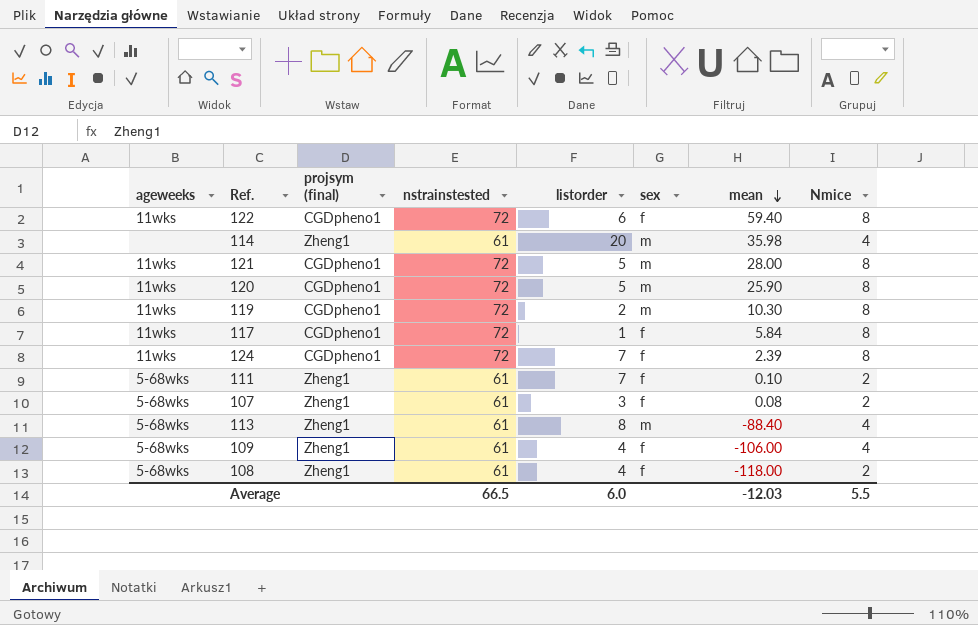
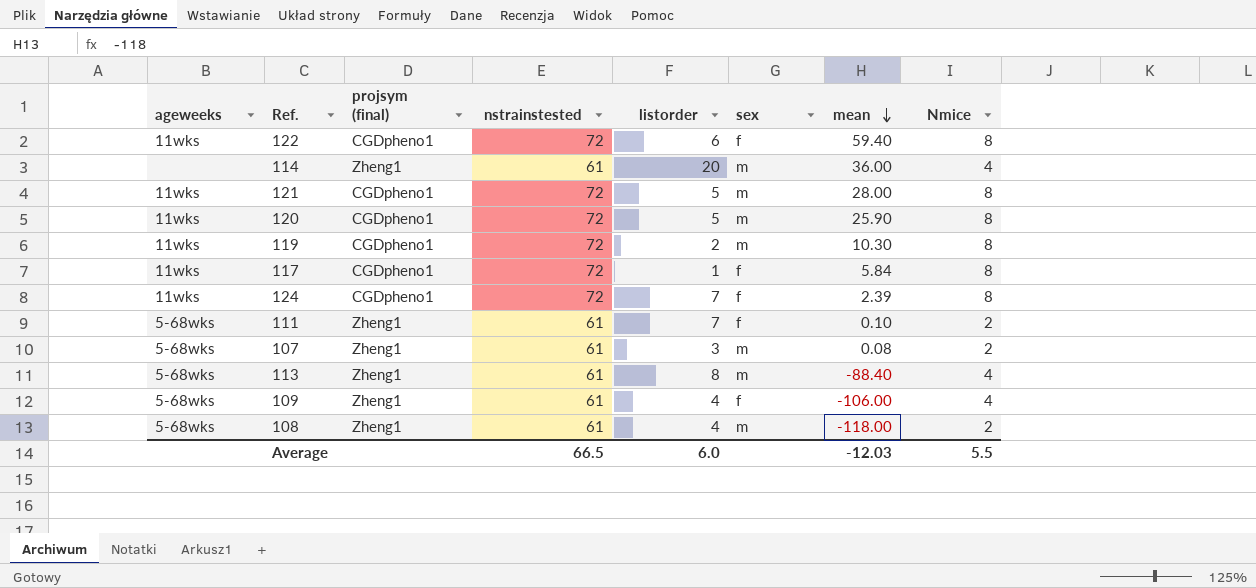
114 | mean: 35.98 -> 36.00
107 | sex: f -> m
108 | sex: f -> m

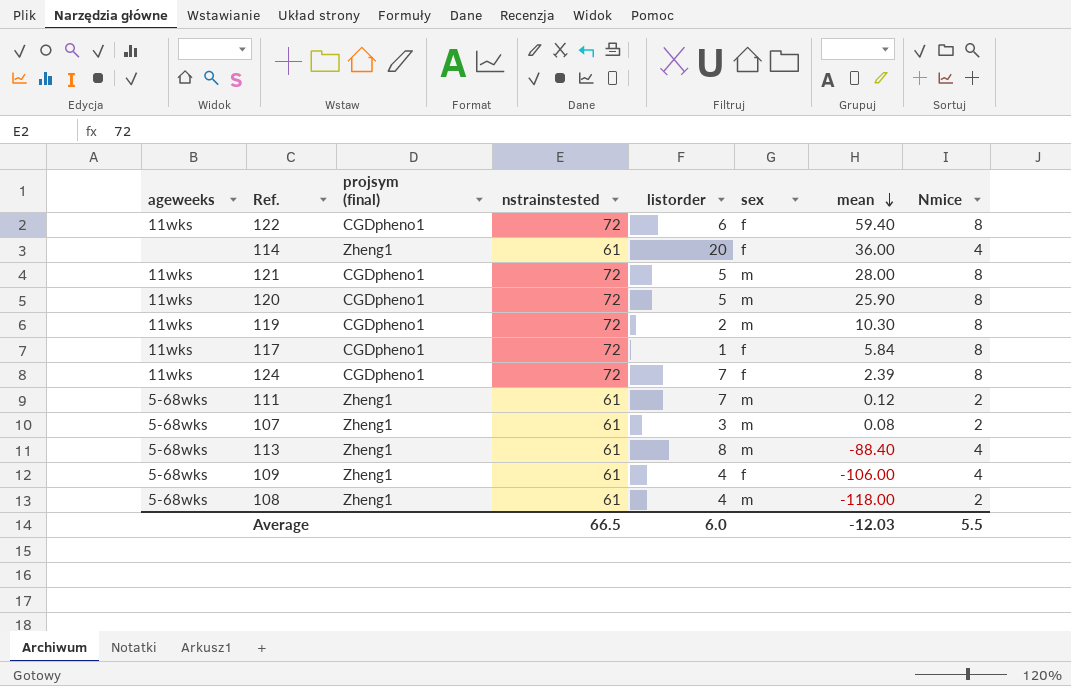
114 | sex: m -> f
111 | sex: f -> m
111 | mean: 0.10 -> 0.12

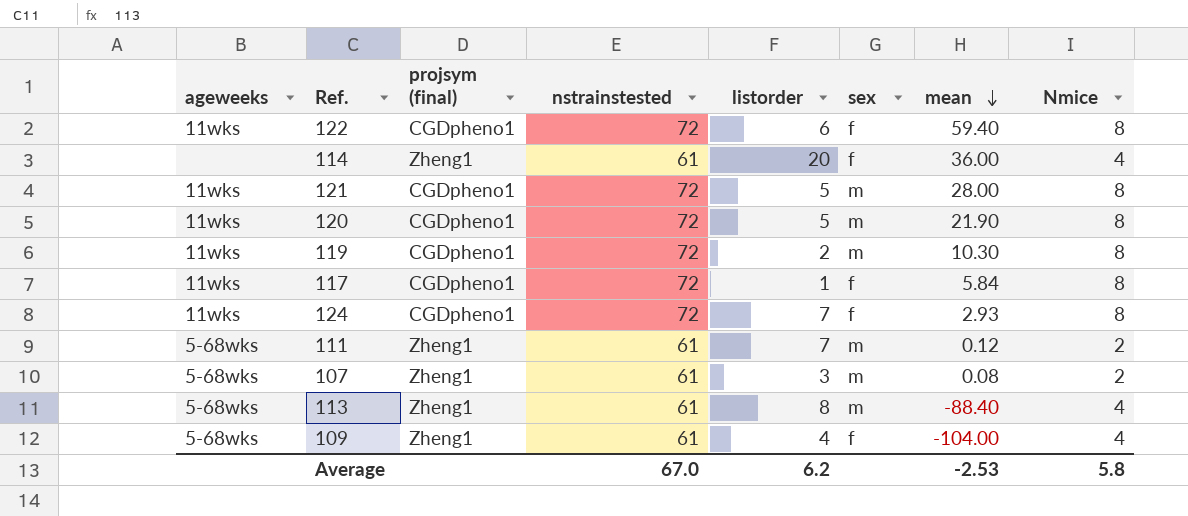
row 108: 5-68wks | Zheng1 | 61 | 4 | m | -118.00 | 2 -> none
120 | mean: 25.90 -> 21.90
124 | mean: 2.39 -> 2.93
109 | mean: -106.00 -> -104.00
Average | nstrainstested: 66.5 -> 67.0
Average | listorder: 6.0 -> 6.2
Average | mean: -12.03 -> -2.53
Average | Nmice: 5.5 -> 5.8

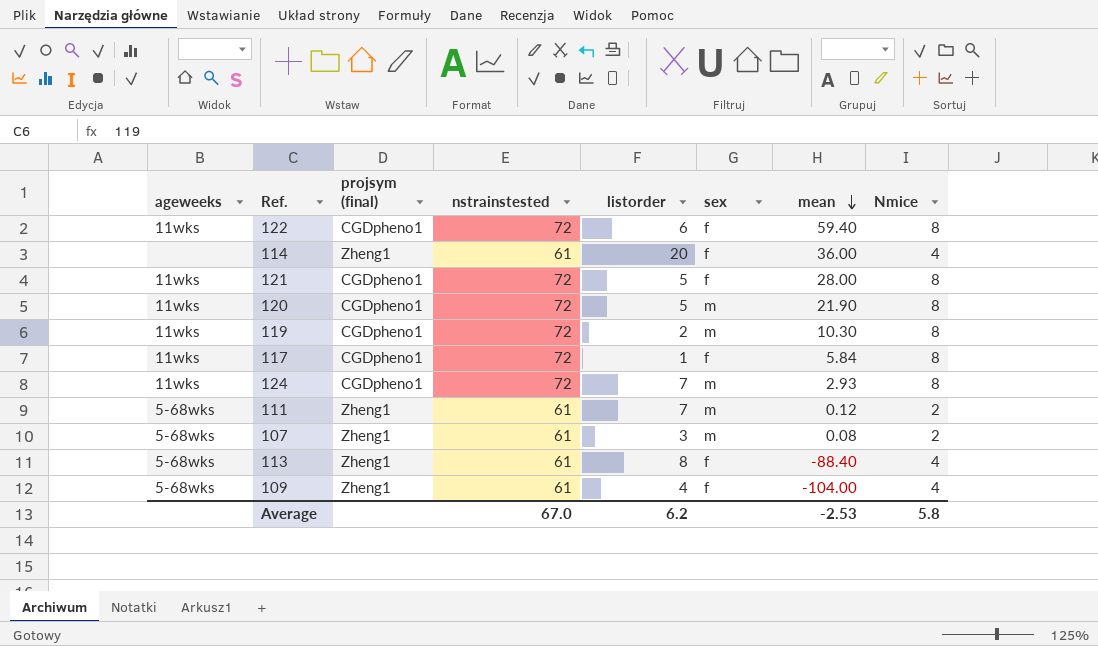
121 | sex: m -> f
124 | sex: f -> m
113 | sex: m -> f

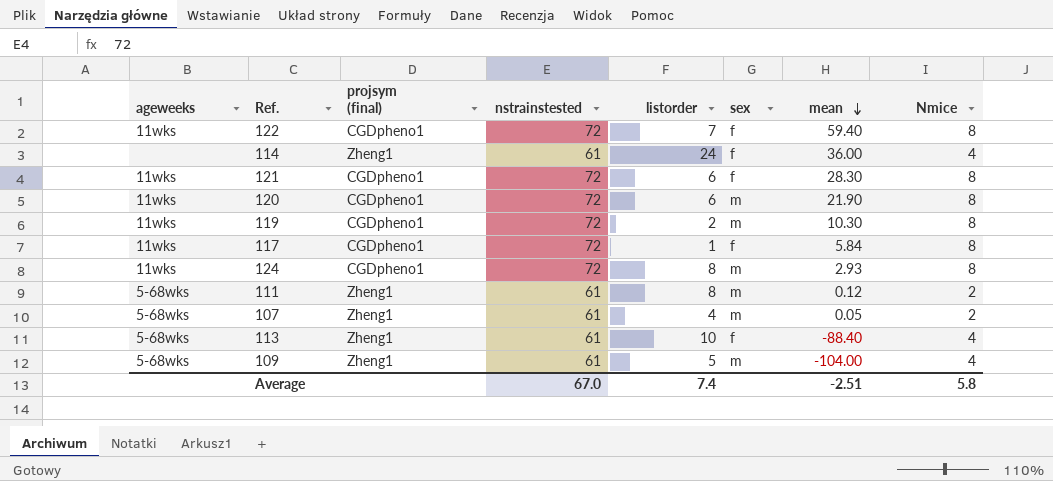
122 | listorder: 6 -> 7
114 | listorder: 20 -> 24
121 | listorder: 5 -> 6
121 | mean: 28.00 -> 28.30
120 | listorder: 5 -> 6
124 | listorder: 7 -> 8
111 | listorder: 7 -> 8
107 | listorder: 3 -> 4
107 | mean: 0.08 -> 0.05
113 | listorder: 8 -> 10
109 | listorder: 4 -> 5
109 | sex: f -> m
Average | listorder: 6.2 -> 7.4
Average | mean: -2.53 -> -2.51

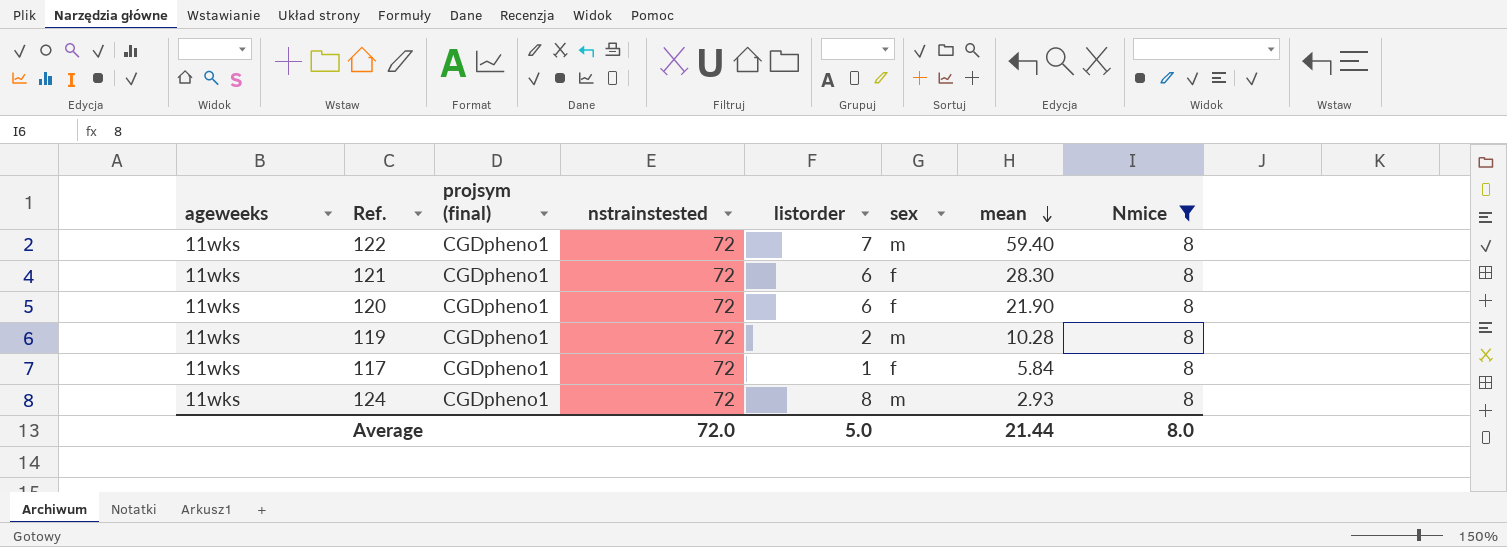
filter: none -> Nmice = 8
122 | sex: f -> m
120 | sex: m -> f
119 | mean: 10.30 -> 10.28
Average | nstrainstested: 67.0 -> 72.0
Average | listorder: 7.4 -> 5.0
Average | mean: -2.51 -> 21.44
Average | Nmice: 5.8 -> 8.0

